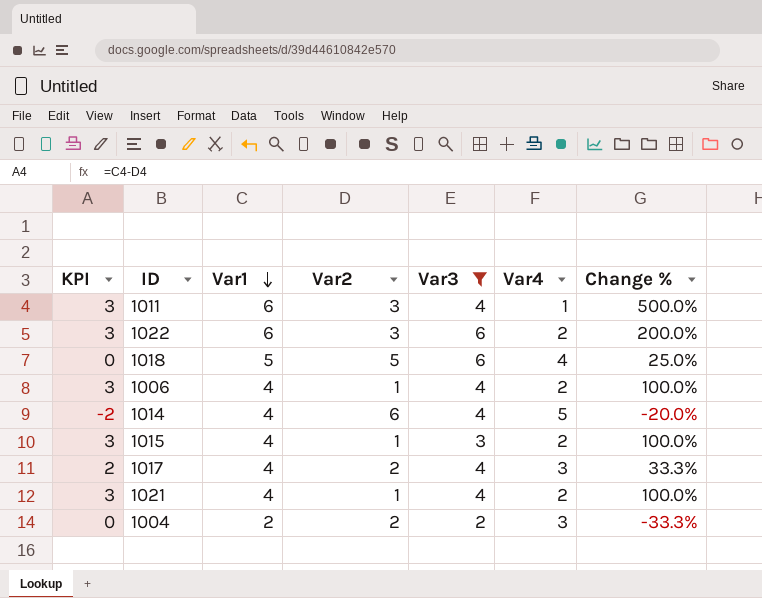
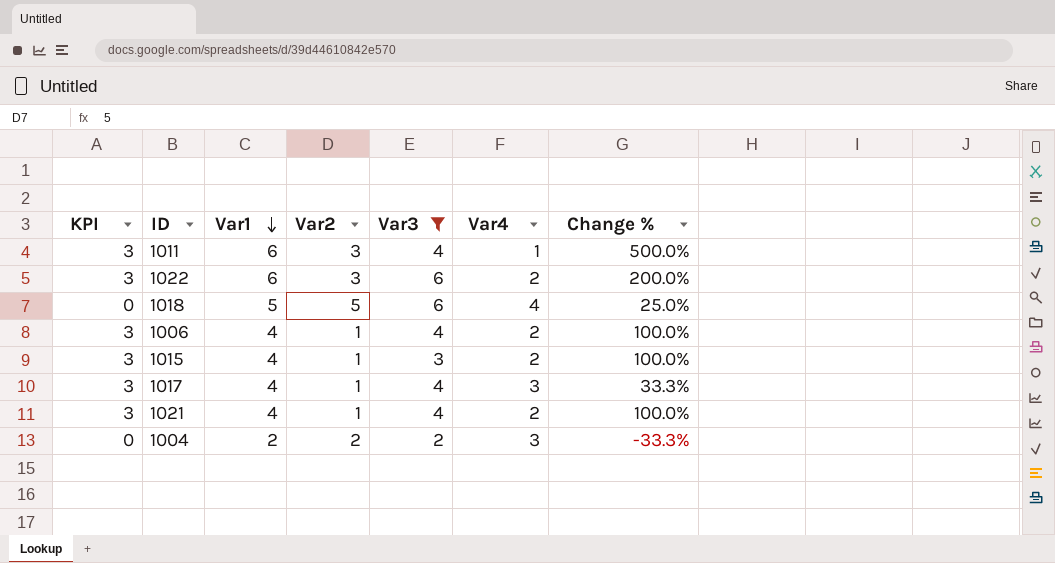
row 1014: -2 | 4 | 6 | 4 | 5 | -20.0% -> none
1017 | KPI: 2 -> 3
1017 | Var2: 2 -> 1

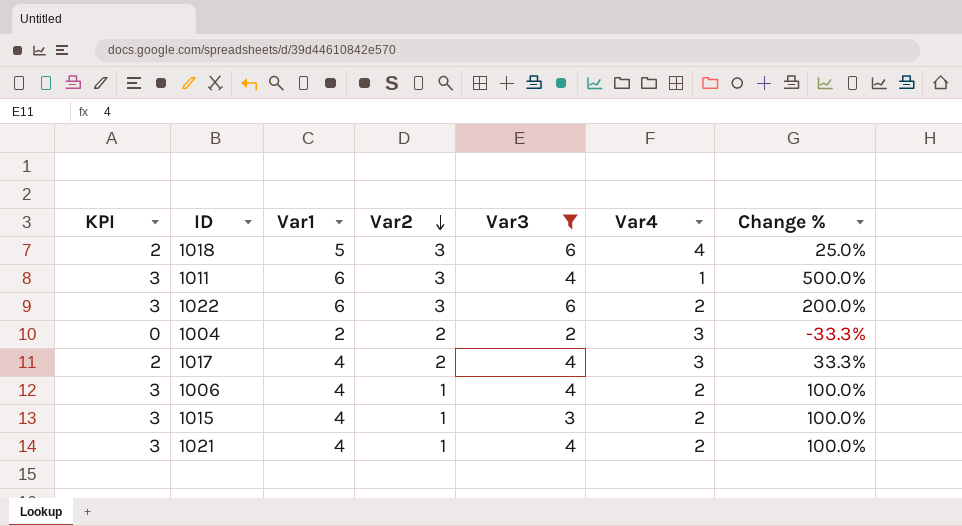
row order: Var1 descending -> Var2 descending
1018 | KPI: 0 -> 2
1018 | Var2: 5 -> 3
1017 | KPI: 3 -> 2
1017 | Var2: 1 -> 2

